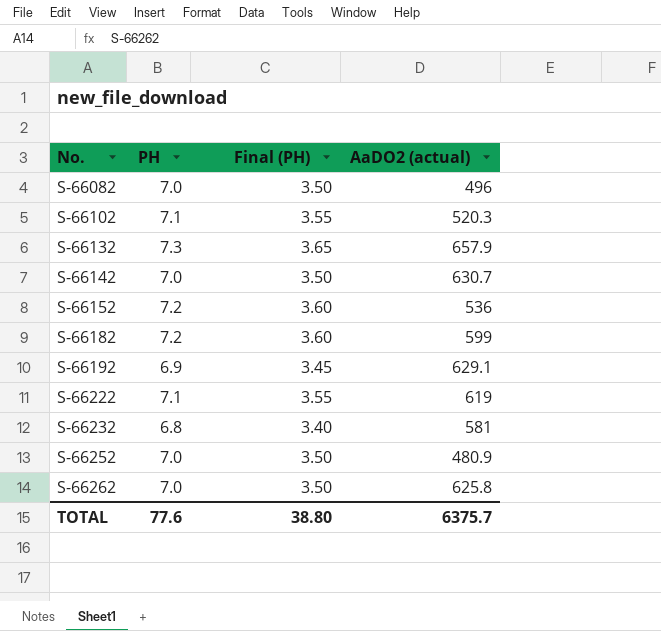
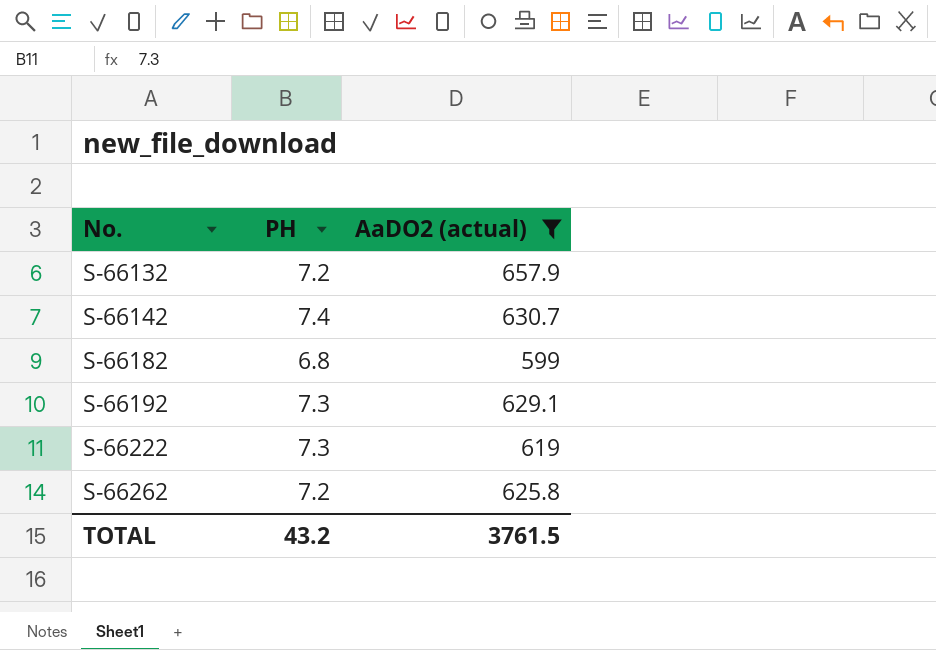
filter: none -> AaDO2 (actual) >= 599
column Final (PH) | formula: [PH] * 0.5 -> none
S-66132 | PH: 7.3 -> 7.2
S-66142 | PH: 7.0 -> 7.4
S-66182 | PH: 7.2 -> 6.8
S-66192 | PH: 6.9 -> 7.3
S-66222 | PH: 7.1 -> 7.3
S-66262 | PH: 7.0 -> 7.2
TOTAL | PH: 77.6 -> 43.2
TOTAL | AaDO2 (actual): 6375.7 -> 3761.5

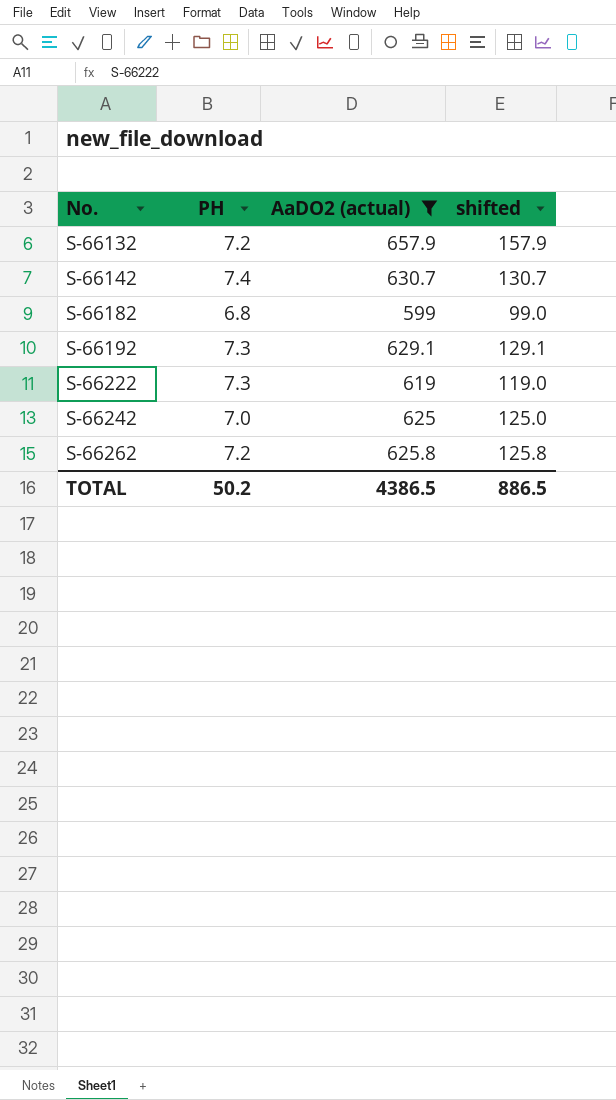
column shifted | formula: none -> [AaDO2 (actual)] - 500
row S-66242: none -> 7.0 | 625 | 125.0
TOTAL | PH: 43.2 -> 50.2
TOTAL | AaDO2 (actual): 3761.5 -> 4386.5

